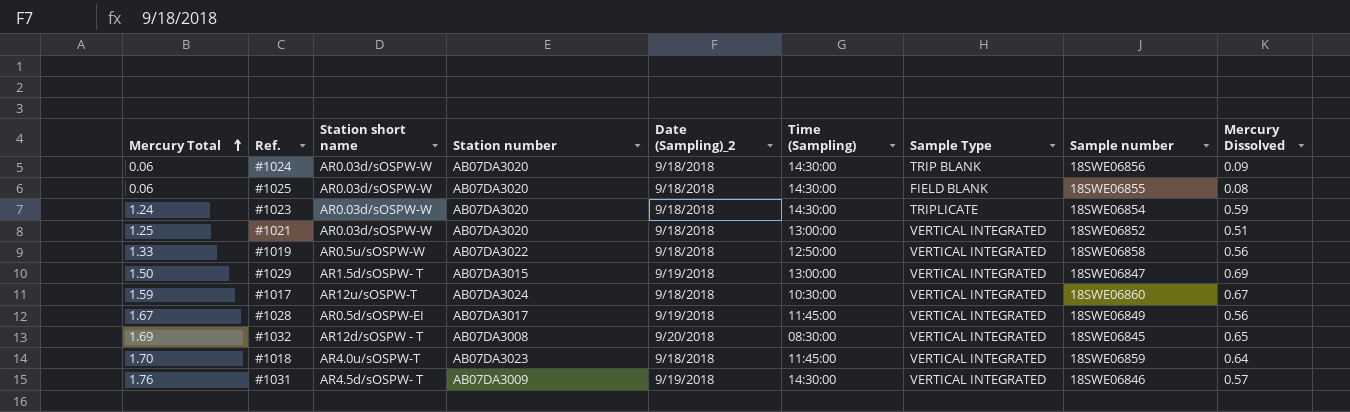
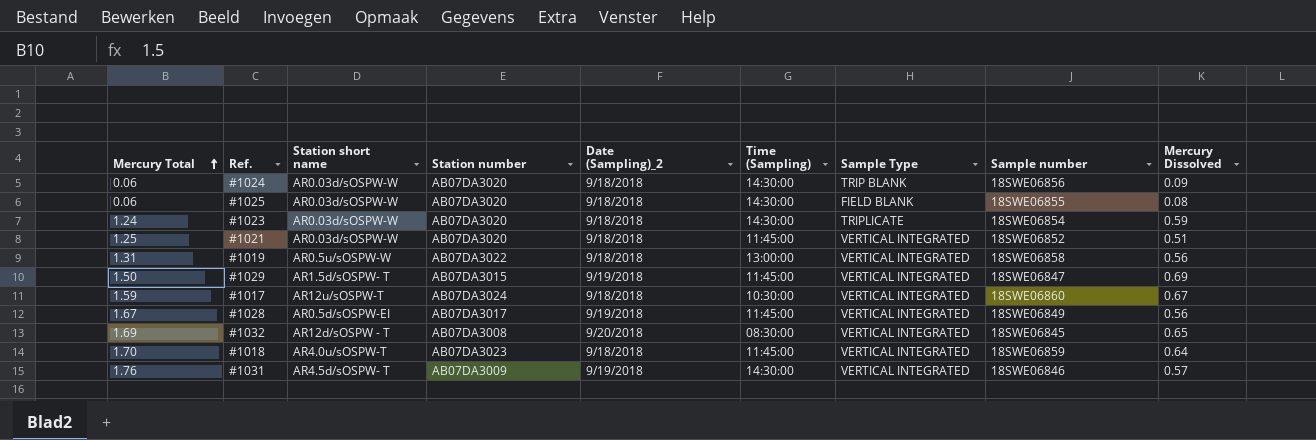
#1021 | Time (Sampling): 13:00:00 -> 11:45:00
#1019 | Mercury Total: 1.33 -> 1.31
#1019 | Time (Sampling): 12:50:00 -> 13:00:00
#1029 | Time (Sampling): 13:00:00 -> 11:45:00

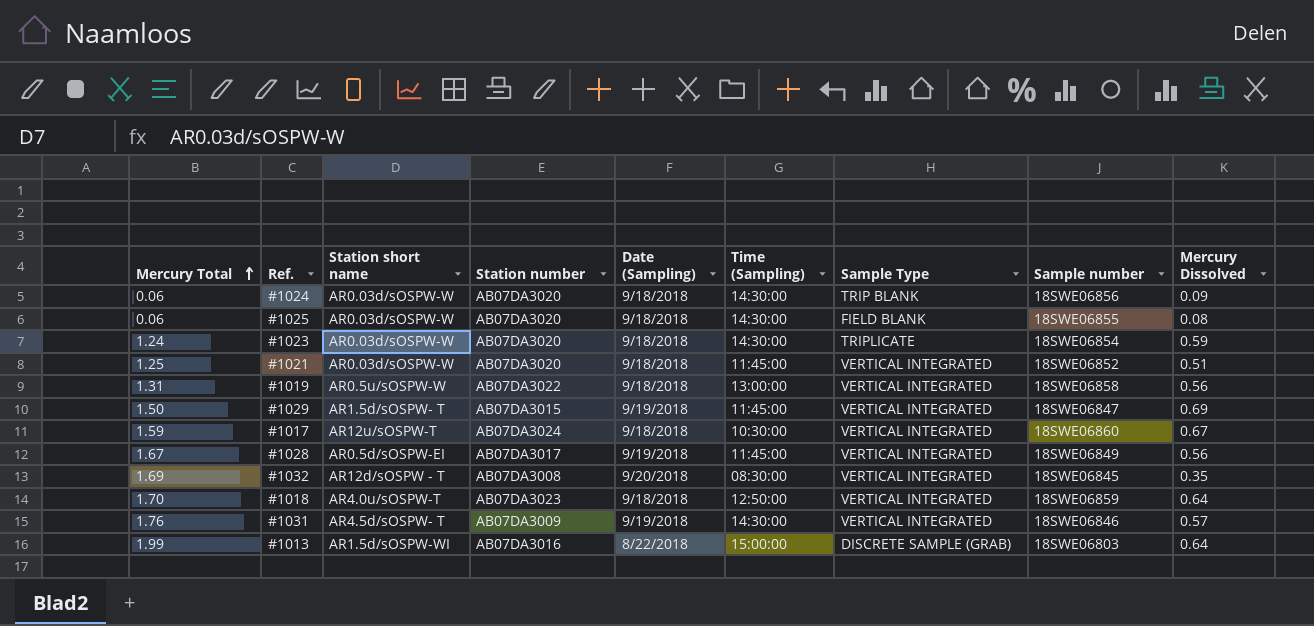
column name: Date (Sampling)_2 -> Date (Sampling)
#1032 | Mercury Dissolved: 0.65 -> 0.35
#1018 | Time (Sampling): 11:45:00 -> 12:50:00
row #1013: none -> 1.99 | AR1.5d/sOSPW-WI | AB07DA3016 | 8/22/2018 | 15:00:00 | DISCRETE SAMPLE (GRAB) | 18SWE06803 | 0.64

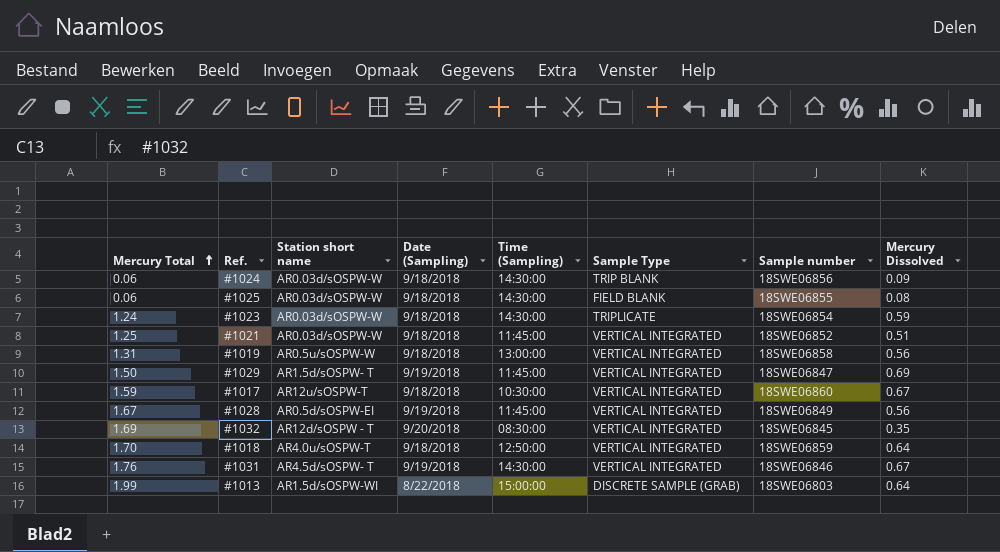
column Station number | position: 4 -> none
#1031 | Mercury Dissolved: 0.57 -> 0.67

